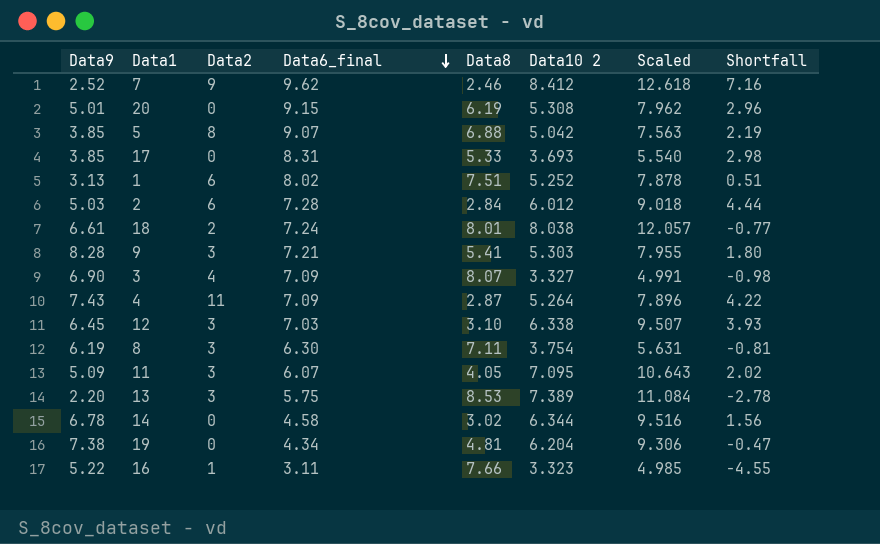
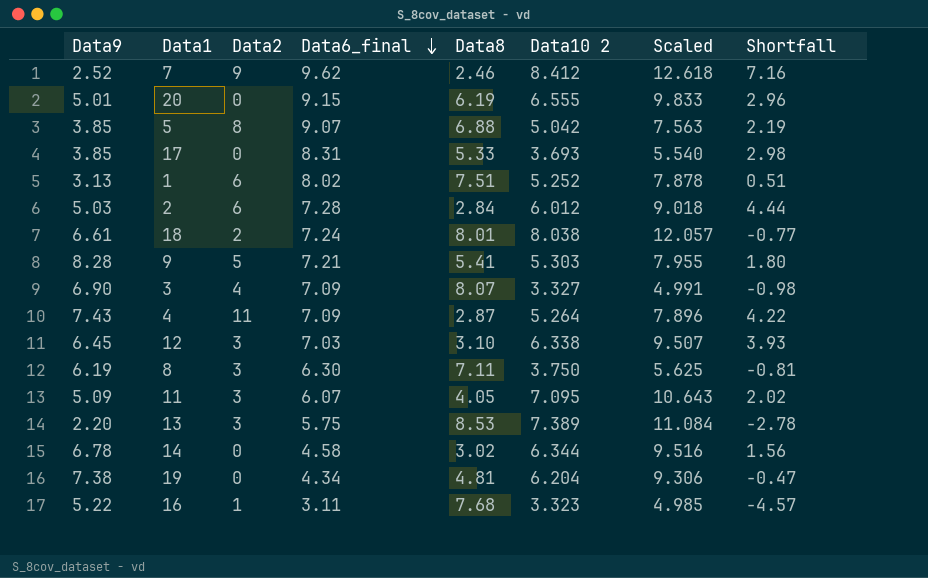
20 | Data10 2: 5.308 -> 6.555
20 | Scaled: 7.962 -> 9.833
9 | Data2: 3 -> 5
8 | Data10 2: 3.754 -> 3.750
8 | Scaled: 5.631 -> 5.625
16 | Data8: 7.66 -> 7.68
16 | Shortfall: -4.55 -> -4.57

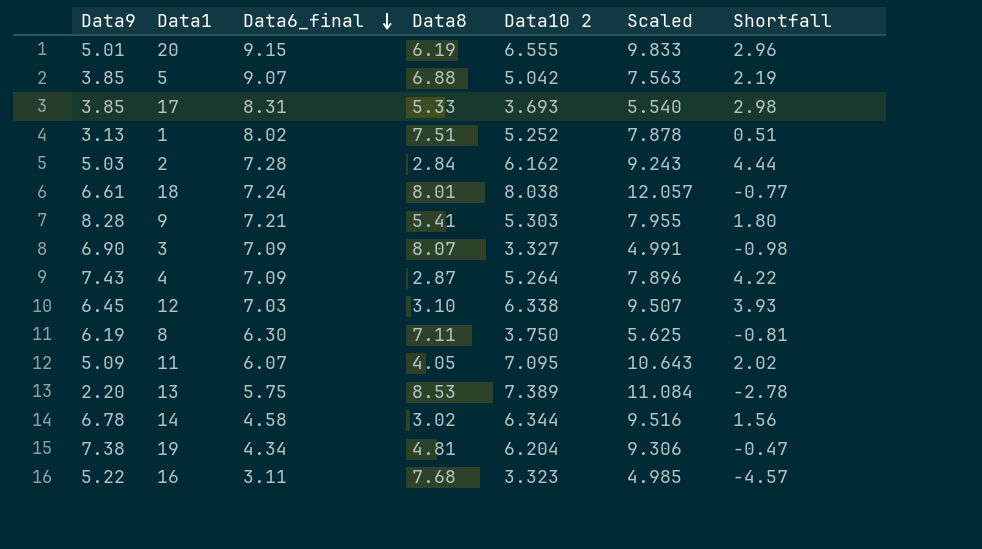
column Data2 | position: 3 -> none
row 7: 2.52 | 9 | 9.62 | 2.46 | 8.412 | 12.618 | 7.16 -> none
2 | Data10 2: 6.012 -> 6.162
2 | Scaled: 9.018 -> 9.243

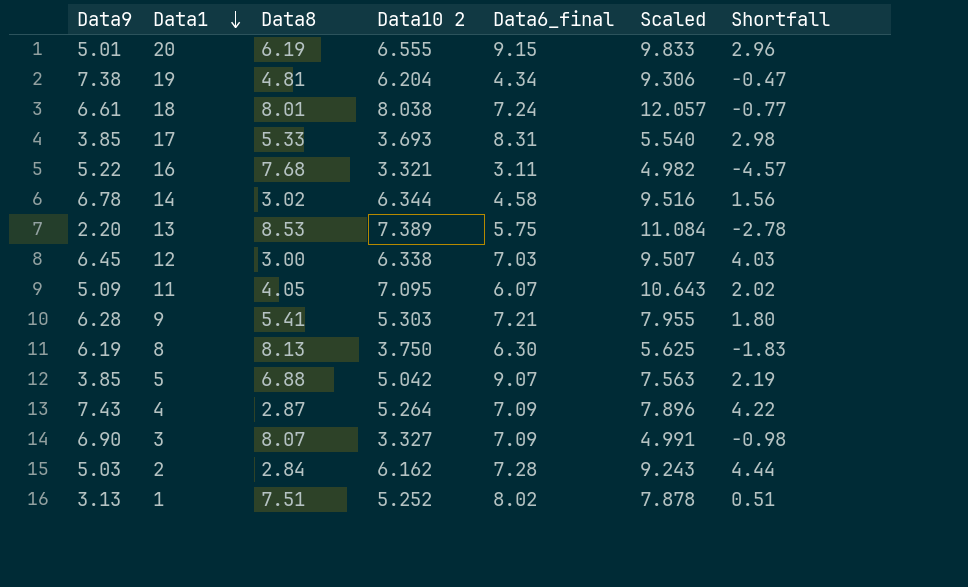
row order: Data6_final descending -> Data1 descending
column Data6_final | position: 3 -> 5
16 | Data10 2: 3.323 -> 3.321
16 | Scaled: 4.985 -> 4.982
12 | Data8: 3.10 -> 3.00
12 | Shortfall: 3.93 -> 4.03
9 | Data9: 8.28 -> 6.28
8 | Data8: 7.11 -> 8.13
8 | Shortfall: -0.81 -> -1.83

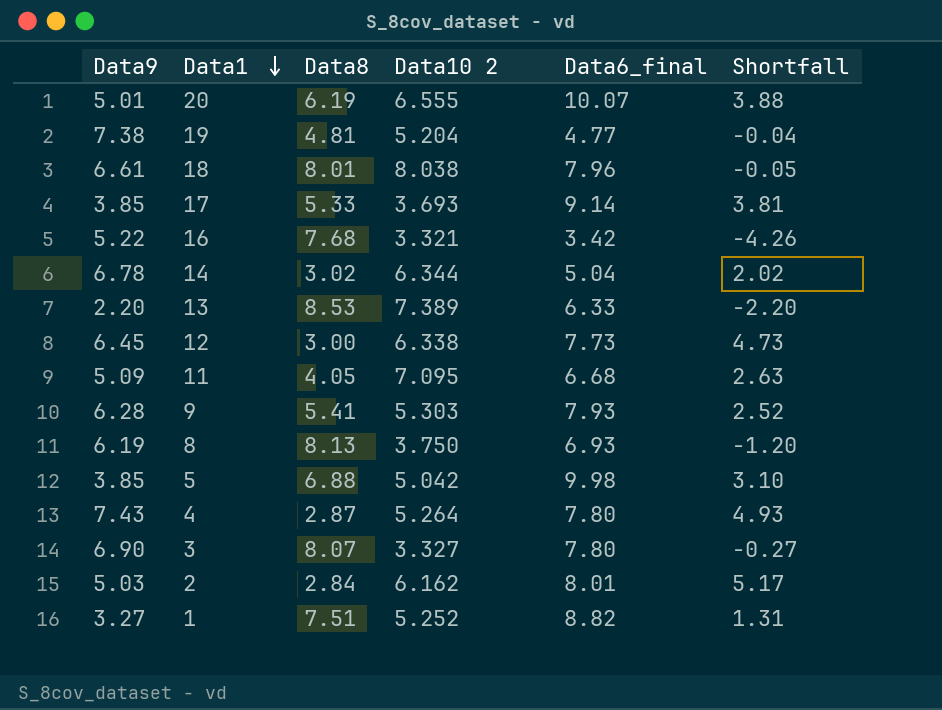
column Scaled | formula: [Data10 2] * 1.5 -> none
20 | Data6_final: 9.15 -> 10.07
20 | Shortfall: 2.96 -> 3.88
19 | Data10 2: 6.204 -> 5.204
19 | Data6_final: 4.34 -> 4.77
19 | Shortfall: -0.47 -> -0.04
18 | Data6_final: 7.24 -> 7.96
18 | Shortfall: -0.77 -> -0.05
17 | Data6_final: 8.31 -> 9.14
17 | Shortfall: 2.98 -> 3.81
16 | Data6_final: 3.11 -> 3.42
16 | Shortfall: -4.57 -> -4.26
14 | Data6_final: 4.58 -> 5.04
14 | Shortfall: 1.56 -> 2.02
13 | Data6_final: 5.75 -> 6.33
13 | Shortfall: -2.78 -> -2.20
12 | Data6_final: 7.03 -> 7.73
12 | Shortfall: 4.03 -> 4.73
11 | Data6_final: 6.07 -> 6.68
11 | Shortfall: 2.02 -> 2.63
9 | Data6_final: 7.21 -> 7.93
9 | Shortfall: 1.80 -> 2.52
8 | Data6_final: 6.30 -> 6.93
8 | Shortfall: -1.83 -> -1.20
5 | Data6_final: 9.07 -> 9.98
5 | Shortfall: 2.19 -> 3.10
4 | Data6_final: 7.09 -> 7.80
4 | Shortfall: 4.22 -> 4.93
3 | Data6_final: 7.09 -> 7.80
3 | Shortfall: -0.98 -> -0.27
2 | Data6_final: 7.28 -> 8.01
2 | Shortfall: 4.44 -> 5.17
1 | Data9: 3.13 -> 3.27
1 | Data6_final: 8.02 -> 8.82
1 | Shortfall: 0.51 -> 1.31

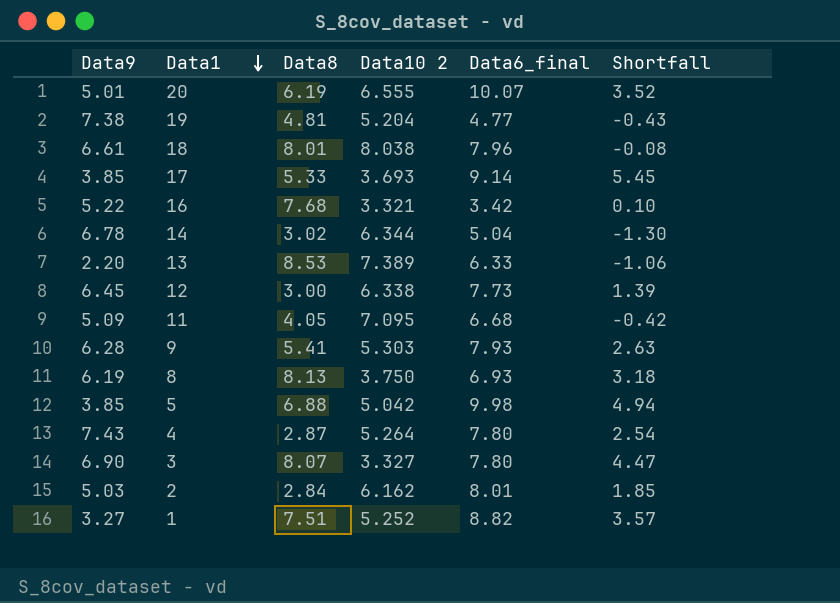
column Shortfall | formula: [Data6_final] - [Data8] -> [Data6_final] - [Data10 2]

